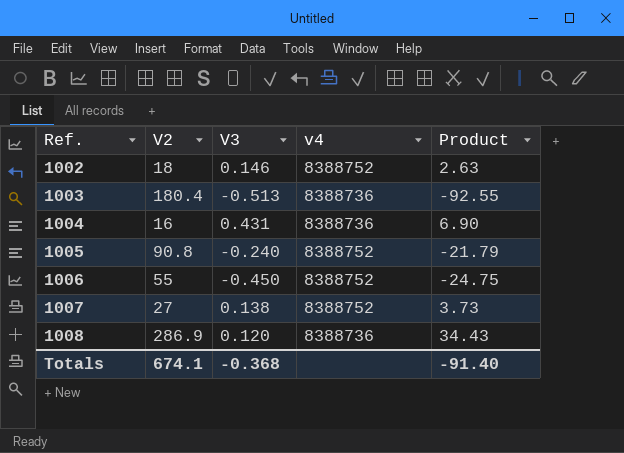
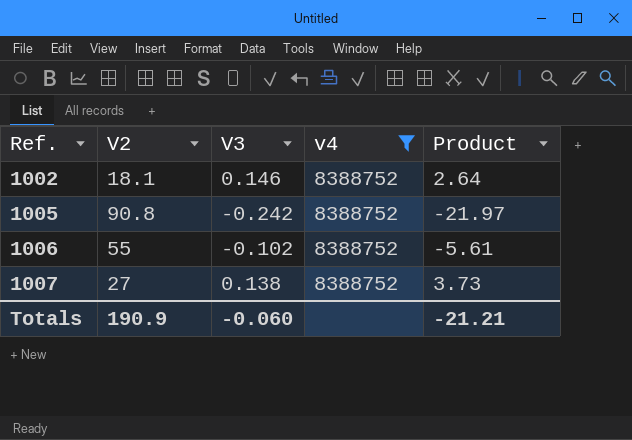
filter: none -> v4 = 8388752
1002 | V2: 18 -> 18.1
1002 | Product: 2.63 -> 2.64
1005 | V3: -0.240 -> -0.242
1005 | Product: -21.79 -> -21.97
1006 | V3: -0.450 -> -0.102
1006 | Product: -24.75 -> -5.61
Totals | V2: 674.1 -> 190.9
Totals | V3: -0.368 -> -0.060
Totals | Product: -91.40 -> -21.21

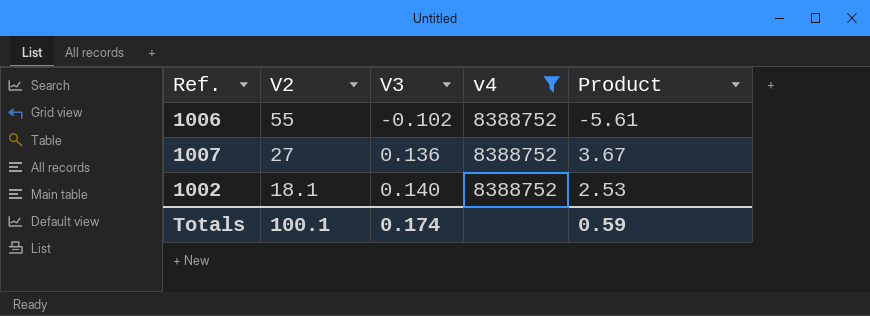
row order: Ref. ascending -> V2 descending
row 1005: 90.8 | -0.242 | 8388752 | -21.97 -> none
1007 | V3: 0.138 -> 0.136
1007 | Product: 3.73 -> 3.67
1002 | V3: 0.146 -> 0.140
1002 | Product: 2.64 -> 2.53
Totals | V2: 190.9 -> 100.1
Totals | V3: -0.060 -> 0.174
Totals | Product: -21.21 -> 0.59

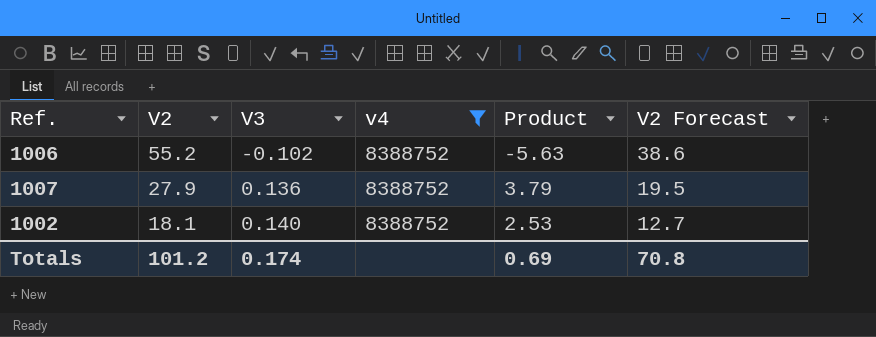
column V2 Forecast | formula: none -> [V2] * 0.7
1006 | V2: 55 -> 55.2
1006 | Product: -5.61 -> -5.63
1007 | V2: 27 -> 27.9
1007 | Product: 3.67 -> 3.79
Totals | V2: 100.1 -> 101.2
Totals | Product: 0.59 -> 0.69

